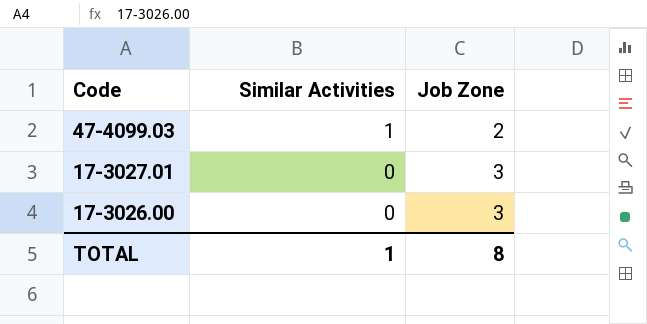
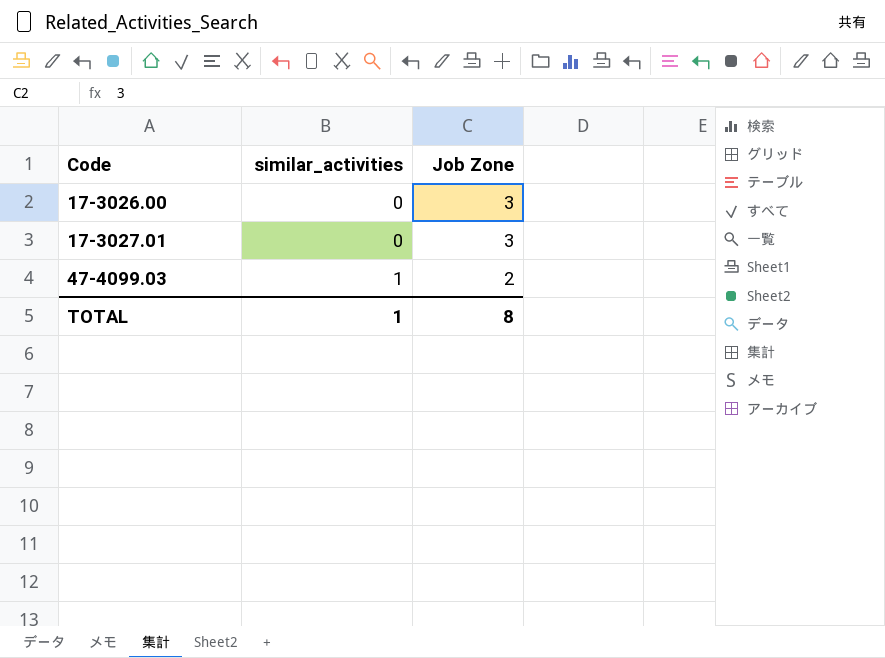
row order: Code descending -> Code ascending
column name: Similar Activities -> similar_activities

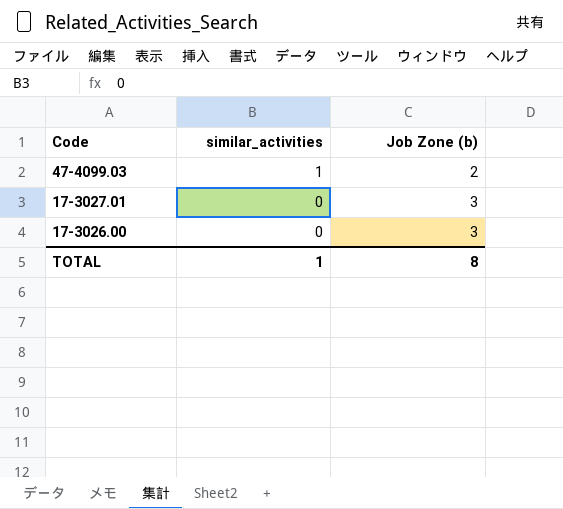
row order: Code ascending -> Code descending
column name: Job Zone -> Job Zone (b)

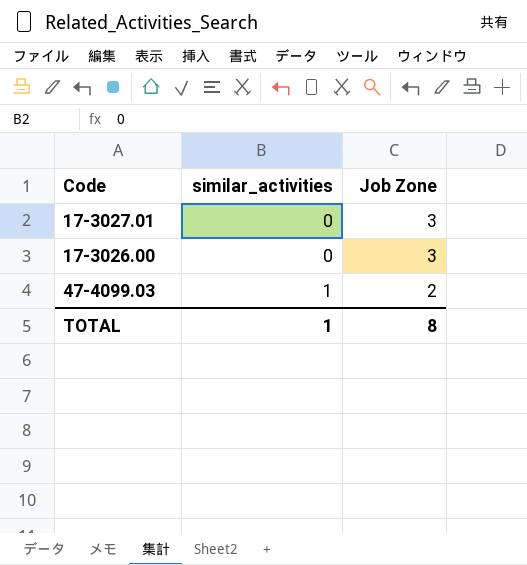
row order: Code descending -> similar_activities ascending
column name: Job Zone (b) -> Job Zone

